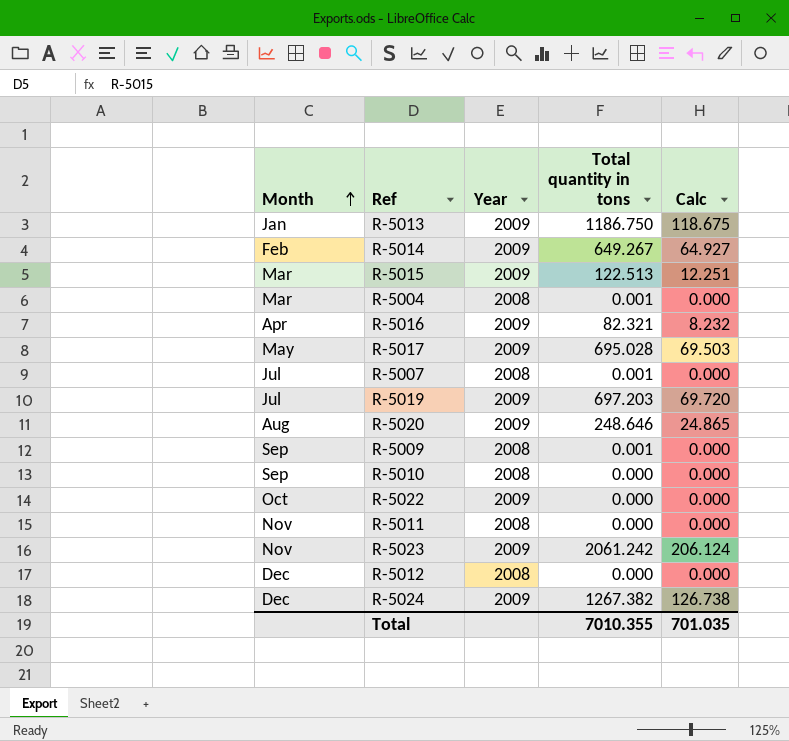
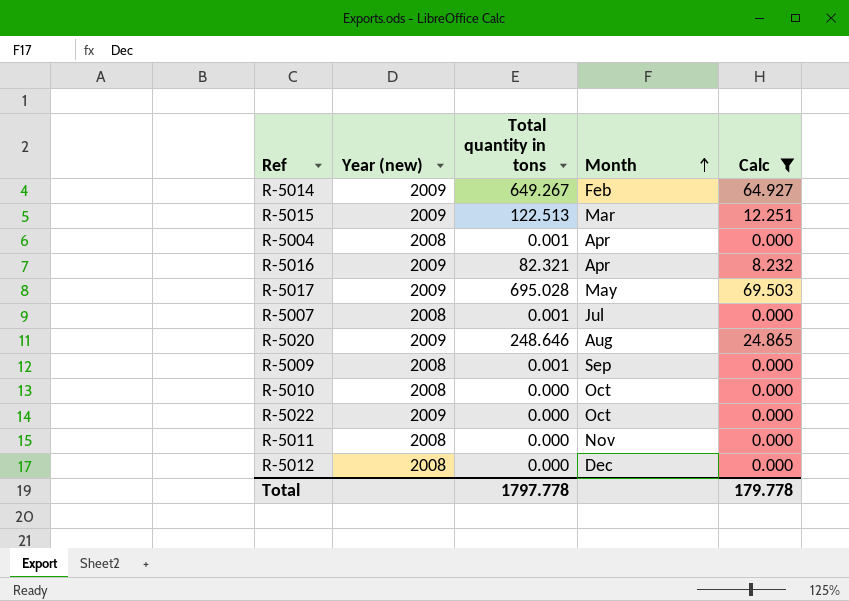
filter: none -> Calc <= 69.503
column name: Year -> Year (new)
column Month | position: 1 -> 4
R-5004 | Month: Mar -> Apr
R-5010 | Month: Sep -> Oct
Total | Total quantity in tons: 7010.355 -> 1797.778
Total | Calc: 701.035 -> 179.778

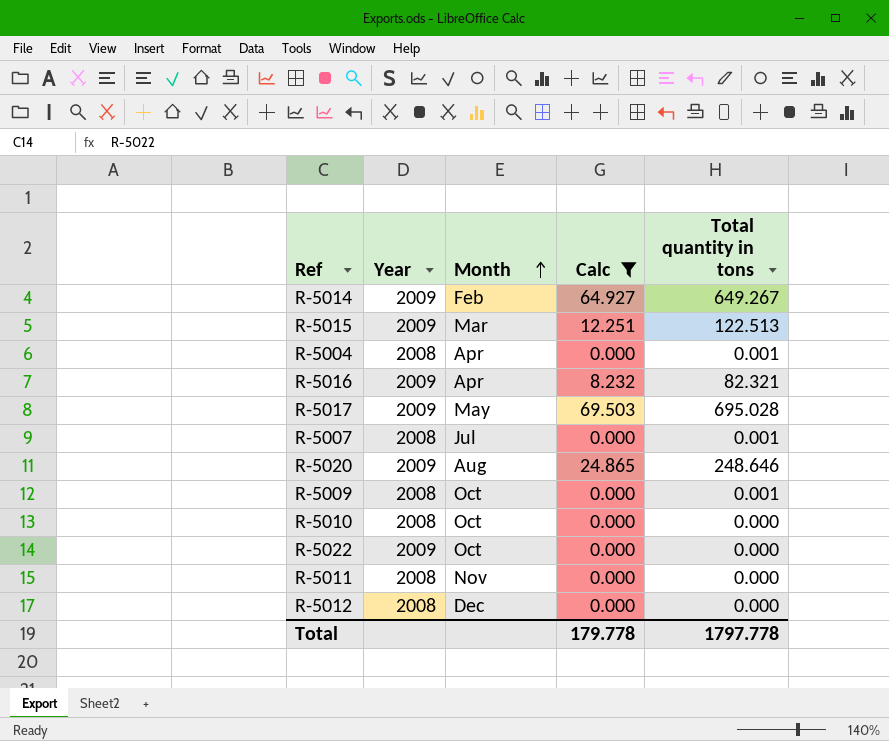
column name: Year (new) -> Year
column Total quantity in tons | position: 3 -> 5
R-5009 | Month: Sep -> Oct

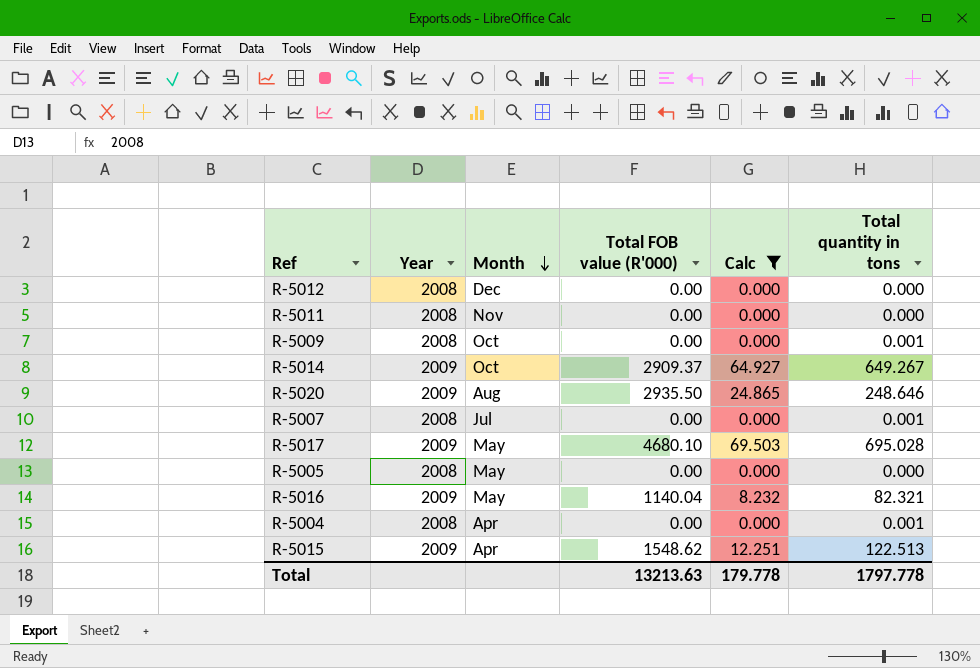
row order: Month ascending -> Month descending
column Total FOB value (R'000) | position: none -> 4
row R-5010: 2008 | Oct | 0.000 | 0.000 -> none
row R-5022: 2009 | Oct | 0.000 | 0.000 -> none
R-5014 | Month: Feb -> Oct
row R-5005: none -> 2008 | May | 0.00 | 0.000 | 0.000
R-5016 | Month: Apr -> May
R-5015 | Month: Mar -> Apr

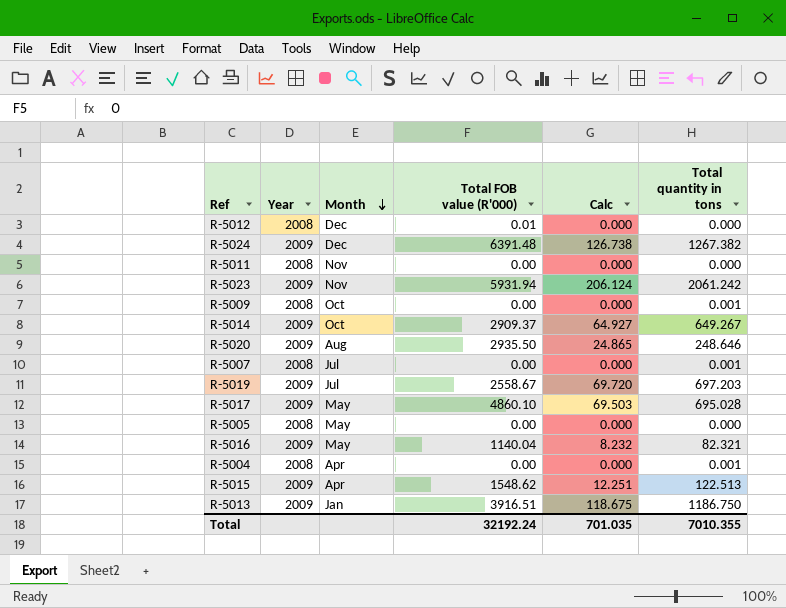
filter: Calc <= 69.503 -> none
R-5012 | Total FOB value (R'000): 0.00 -> 0.01
R-5017 | Total FOB value (R'000): 4680.10 -> 4860.10
Total | Total FOB value (R'000): 13213.63 -> 32192.24
Total | Calc: 179.778 -> 701.035
Total | Total quantity in tons: 1797.778 -> 7010.355

